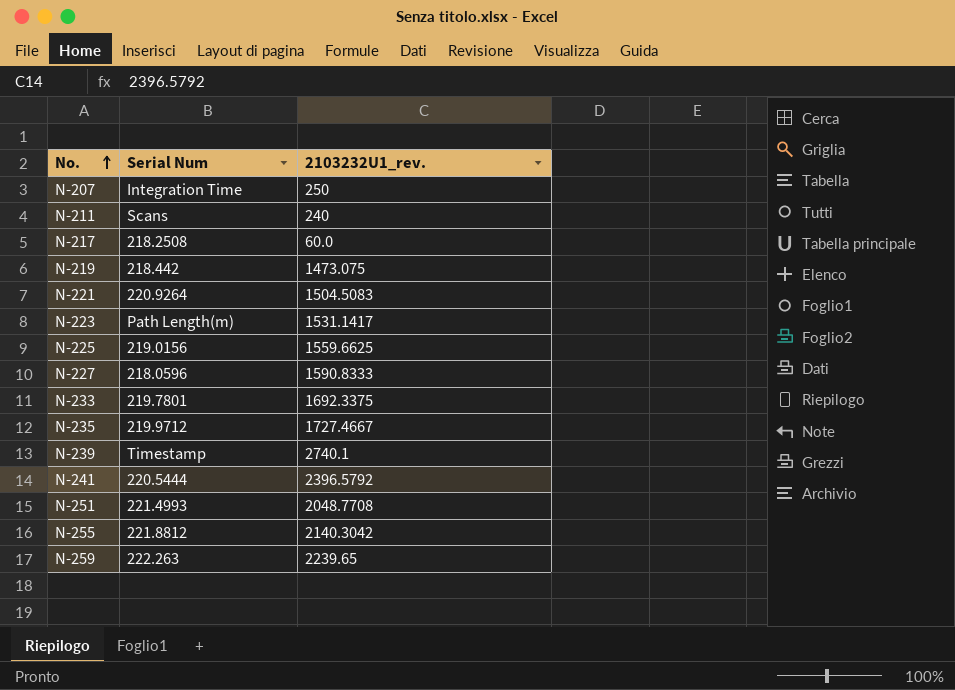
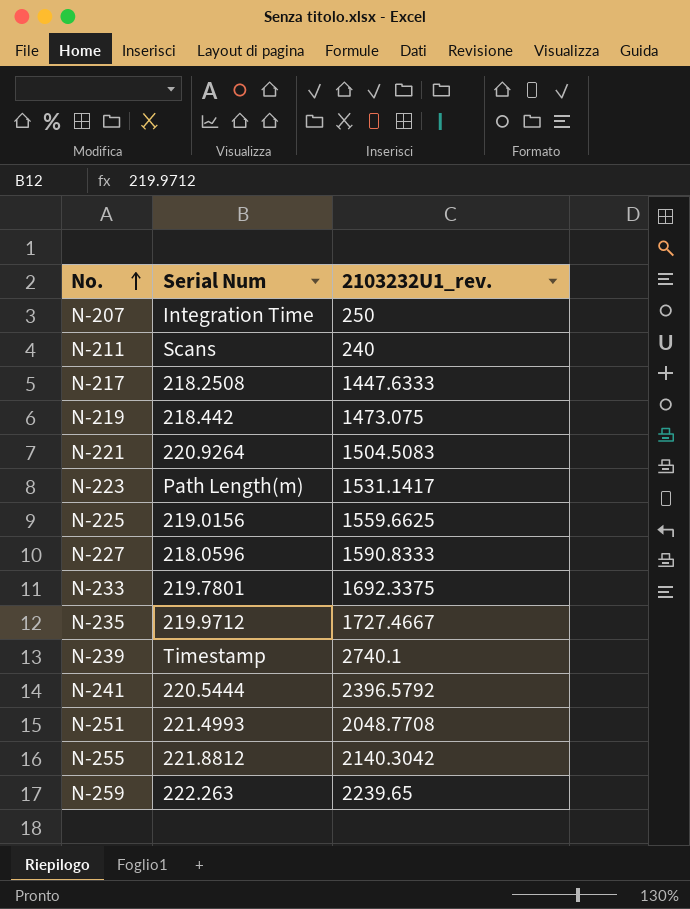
N-217 | 2103232U1_rev.: 60.0 -> 1447.6333

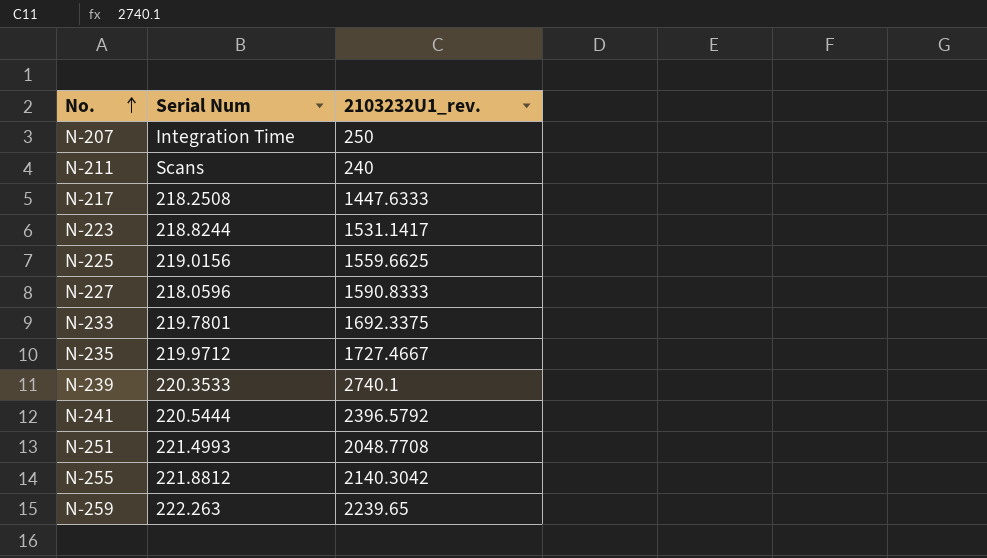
row N-219: 218.442 | 1473.075 -> none
row N-221: 220.9264 | 1504.5083 -> none
N-223 | Serial Num: Path Length(m) -> 218.8244
N-239 | Serial Num: Timestamp -> 220.3533

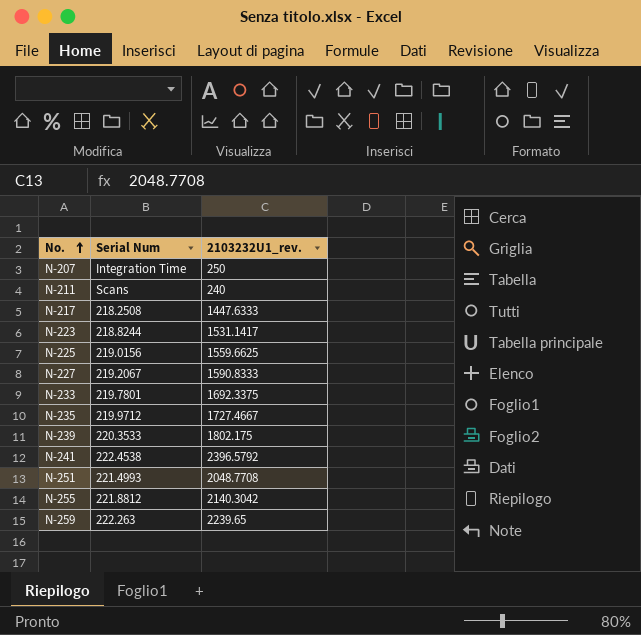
N-227 | Serial Num: 218.0596 -> 219.2067
N-239 | 2103232U1_rev.: 2740.1 -> 1802.175
N-241 | Serial Num: 220.5444 -> 222.4538

